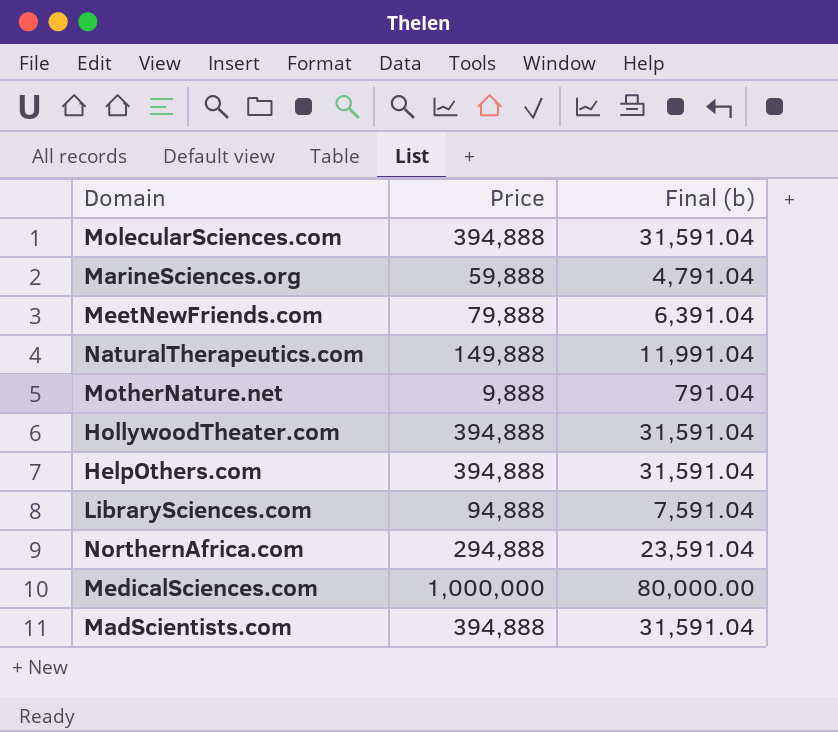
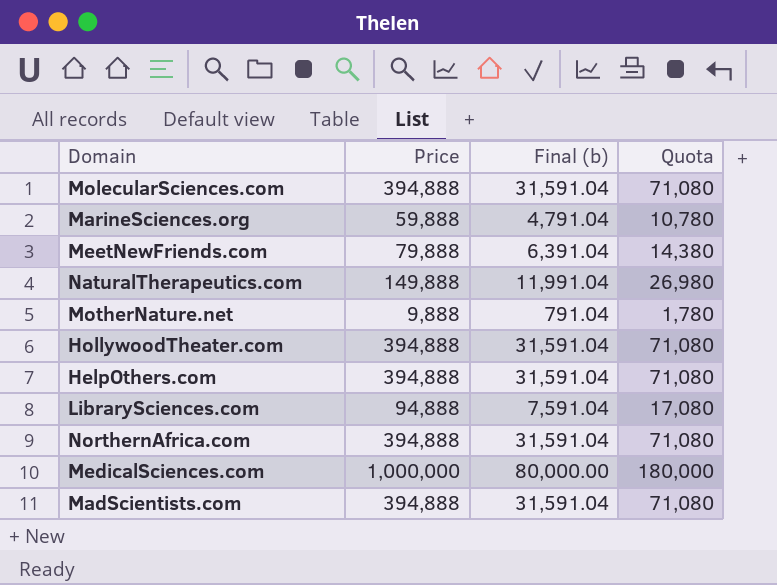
column Quota | formula: none -> [Price] * 0.18
NorthernAfrica.com | Price: 294,888 -> 394,888
NorthernAfrica.com | Final (b): 23,591.04 -> 31,591.04

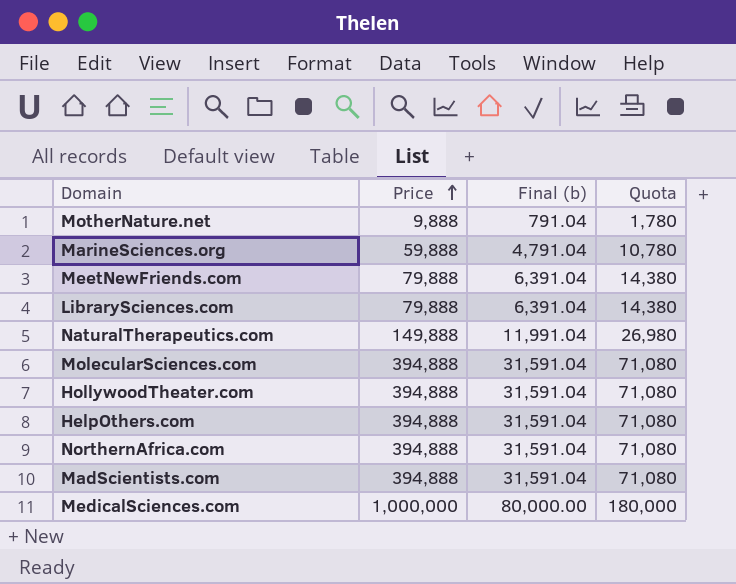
row order: none -> Price ascending
LibrarySciences.com | Price: 94,888 -> 79,888
LibrarySciences.com | Final (b): 7,591.04 -> 6,391.04
LibrarySciences.com | Quota: 17,080 -> 14,380

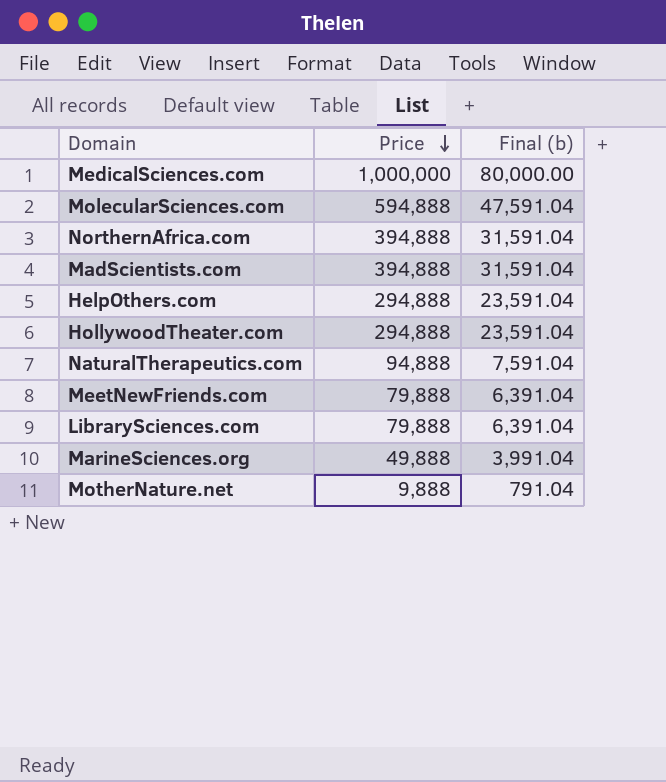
row order: Price ascending -> Price descending
column Quota | formula: [Price] * 0.18 -> none
MolecularSciences.com | Price: 394,888 -> 594,888
MolecularSciences.com | Final (b): 31,591.04 -> 47,591.04
HelpOthers.com | Price: 394,888 -> 294,888
HelpOthers.com | Final (b): 31,591.04 -> 23,591.04
HollywoodTheater.com | Price: 394,888 -> 294,888
HollywoodTheater.com | Final (b): 31,591.04 -> 23,591.04
NaturalTherapeutics.com | Price: 149,888 -> 94,888
NaturalTherapeutics.com | Final (b): 11,991.04 -> 7,591.04
MarineSciences.org | Price: 59,888 -> 49,888
MarineSciences.org | Final (b): 4,791.04 -> 3,991.04

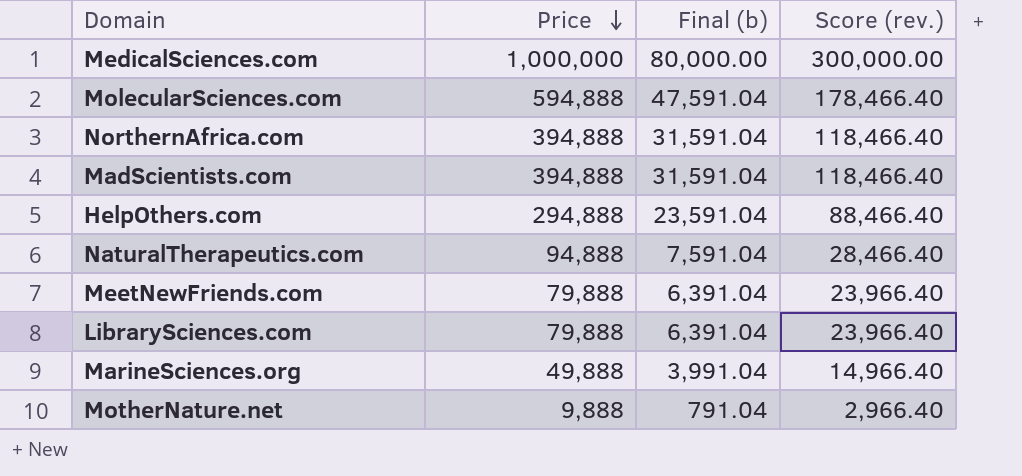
column Score (rev.) | formula: none -> [Price] * 0.3
row HollywoodTheater.com: 294,888 | 23,591.04 -> none

